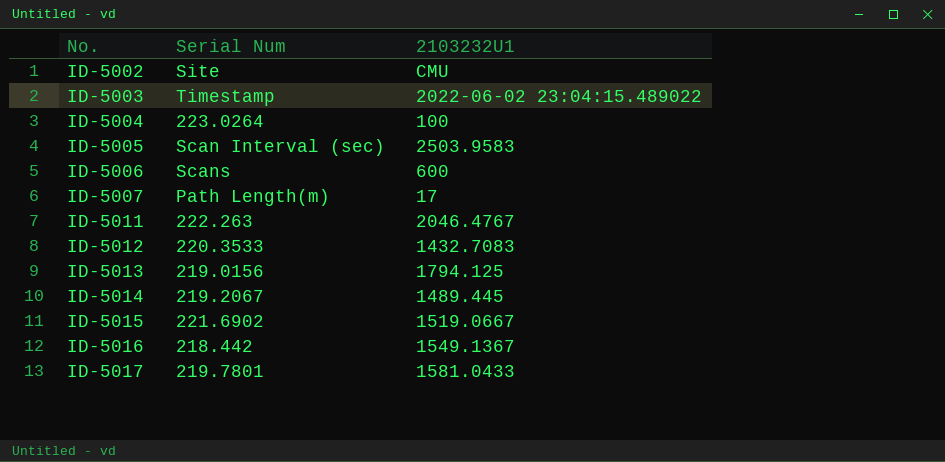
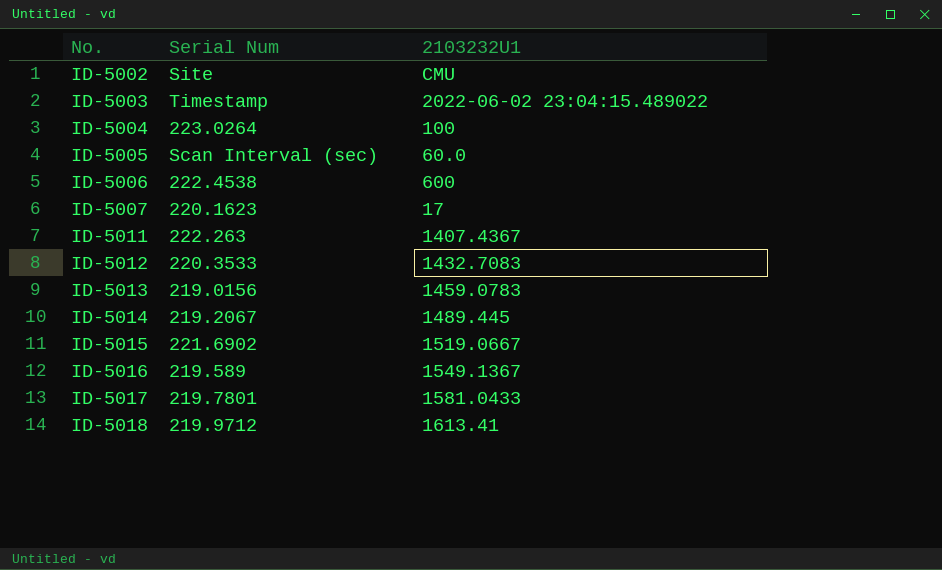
ID-5005 | 2103232U1: 2503.9583 -> 60.0
ID-5006 | Serial Num: Scans -> 222.4538
ID-5007 | Serial Num: Path Length(m) -> 220.1623
ID-5011 | 2103232U1: 2046.4767 -> 1407.4367
ID-5013 | 2103232U1: 1794.125 -> 1459.0783
ID-5016 | Serial Num: 218.442 -> 219.589
row ID-5018: none -> 219.9712 | 1613.41

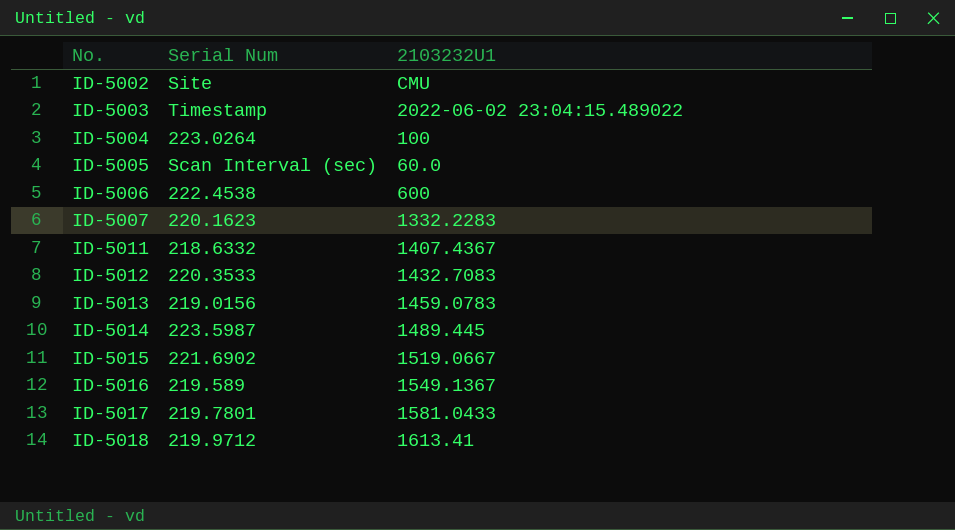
ID-5007 | 2103232U1: 17 -> 1332.2283
ID-5011 | Serial Num: 222.263 -> 218.6332
ID-5014 | Serial Num: 219.2067 -> 223.5987

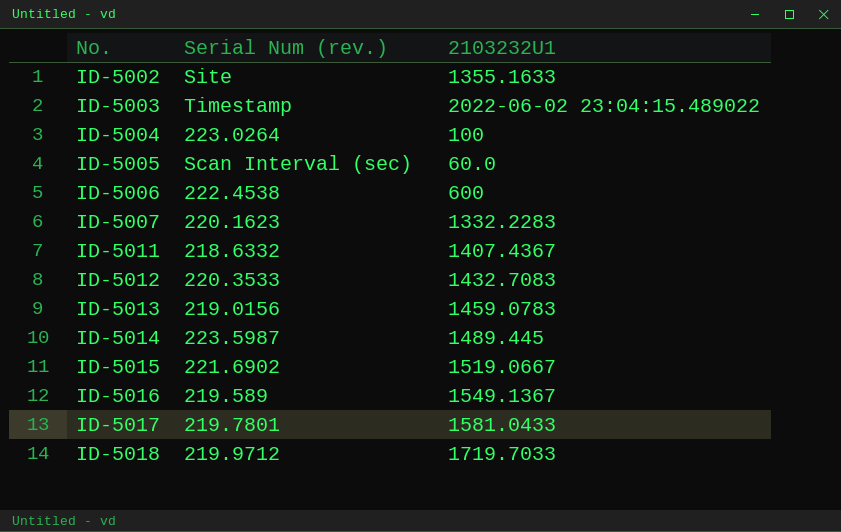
column name: Serial Num -> Serial Num (rev.)
ID-5002 | 2103232U1: CMU -> 1355.1633
ID-5018 | 2103232U1: 1613.41 -> 1719.7033

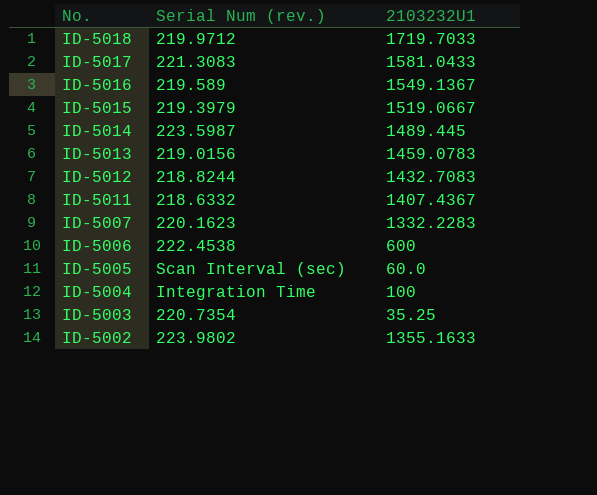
row order: No. ascending -> No. descending
ID-5017 | Serial Num (rev.): 219.7801 -> 221.3083
ID-5015 | Serial Num (rev.): 221.6902 -> 219.3979
ID-5012 | Serial Num (rev.): 220.3533 -> 218.8244
ID-5004 | Serial Num (rev.): 223.0264 -> Integration Time
ID-5003 | Serial Num (rev.): Timestamp -> 220.7354
ID-5003 | 2103232U1: 2022-06-02 23:04:15.489022 -> 35.25
ID-5002 | Serial Num (rev.): Site -> 223.9802

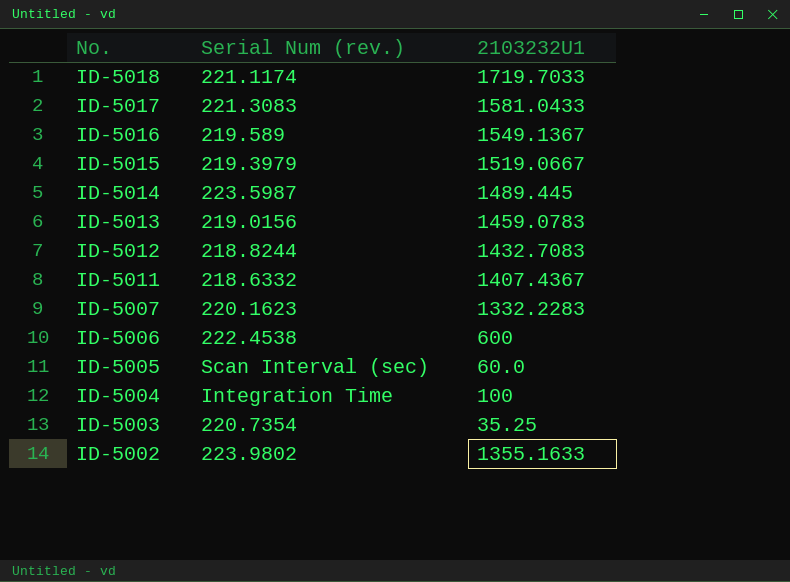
ID-5018 | Serial Num (rev.): 219.9712 -> 221.1174

